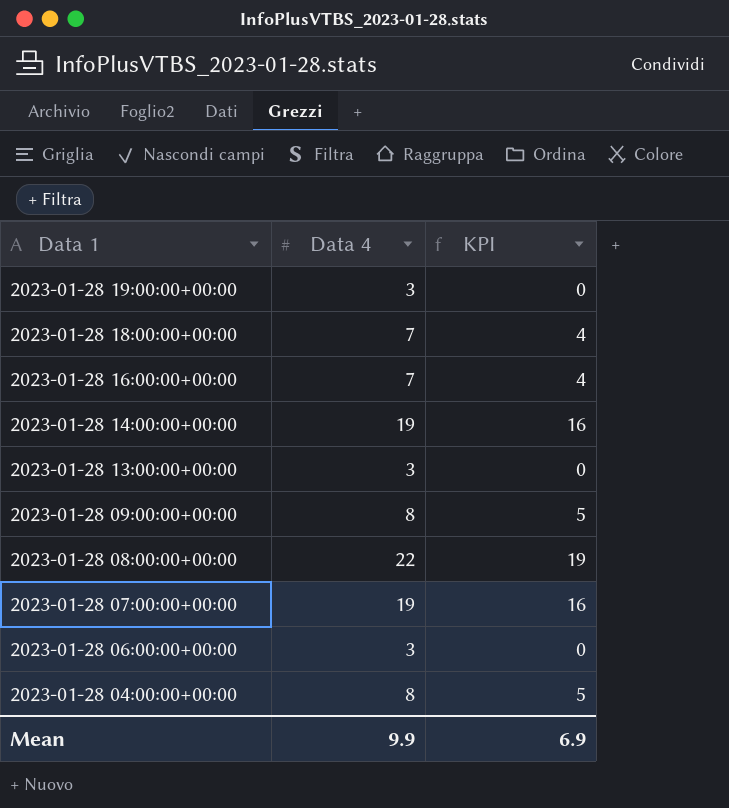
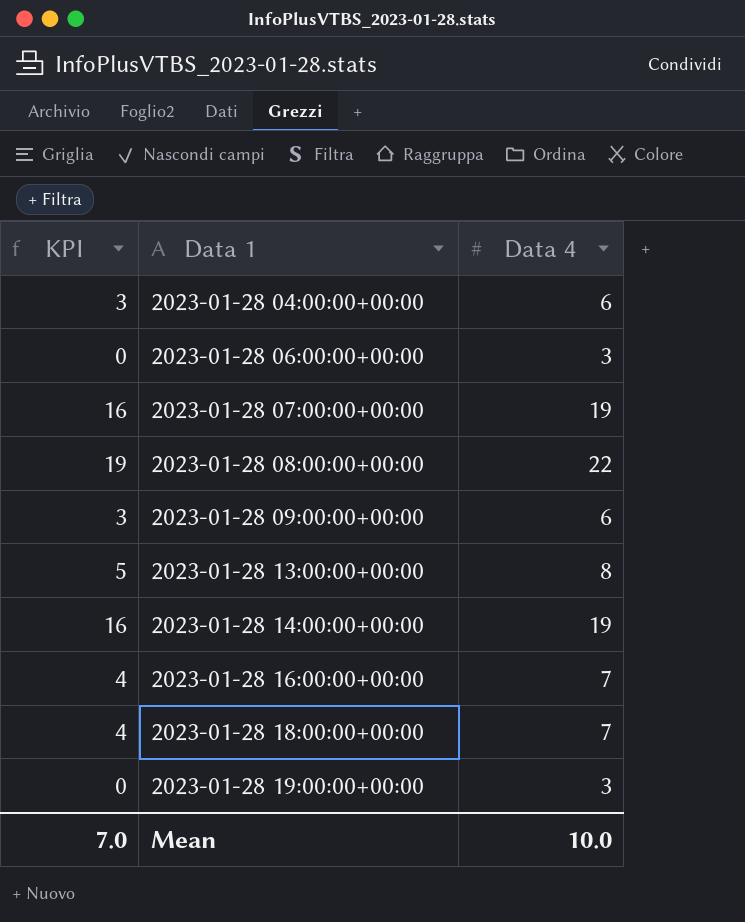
row order: Data 1 descending -> Data 1 ascending
column KPI | position: 3 -> 1
2023-01-28 04:00:00+00:00 | KPI: 5 -> 3
2023-01-28 04:00:00+00:00 | Data 4: 8 -> 6
2023-01-28 09:00:00+00:00 | KPI: 5 -> 3
2023-01-28 09:00:00+00:00 | Data 4: 8 -> 6
2023-01-28 13:00:00+00:00 | KPI: 0 -> 5
2023-01-28 13:00:00+00:00 | Data 4: 3 -> 8
Mean | KPI: 6.9 -> 7.0
Mean | Data 4: 9.9 -> 10.0

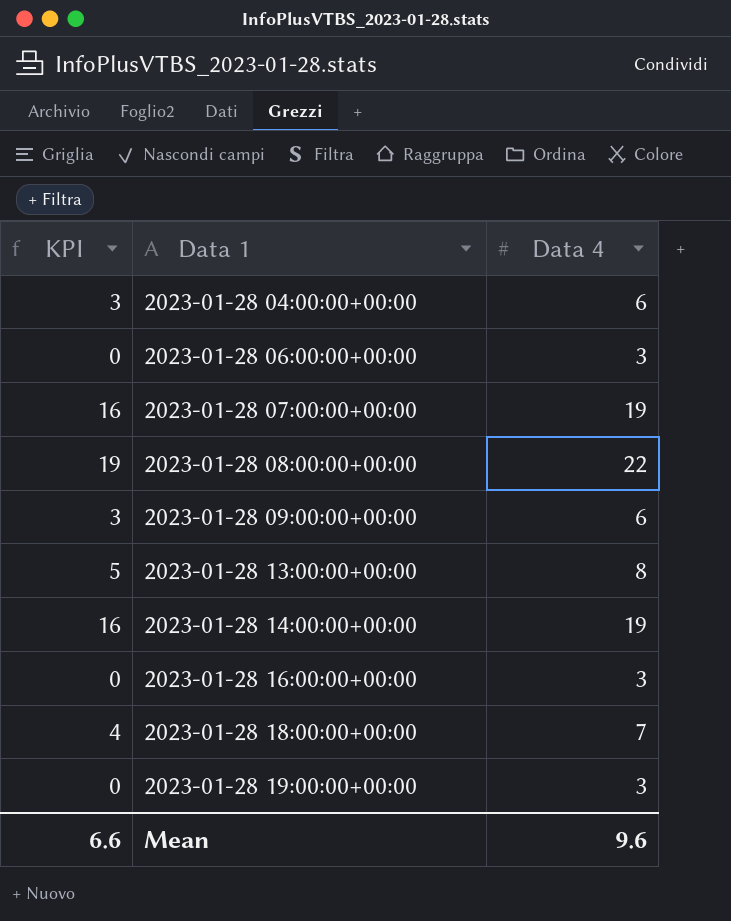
2023-01-28 16:00:00+00:00 | KPI: 4 -> 0
2023-01-28 16:00:00+00:00 | Data 4: 7 -> 3
Mean | KPI: 7.0 -> 6.6
Mean | Data 4: 10.0 -> 9.6

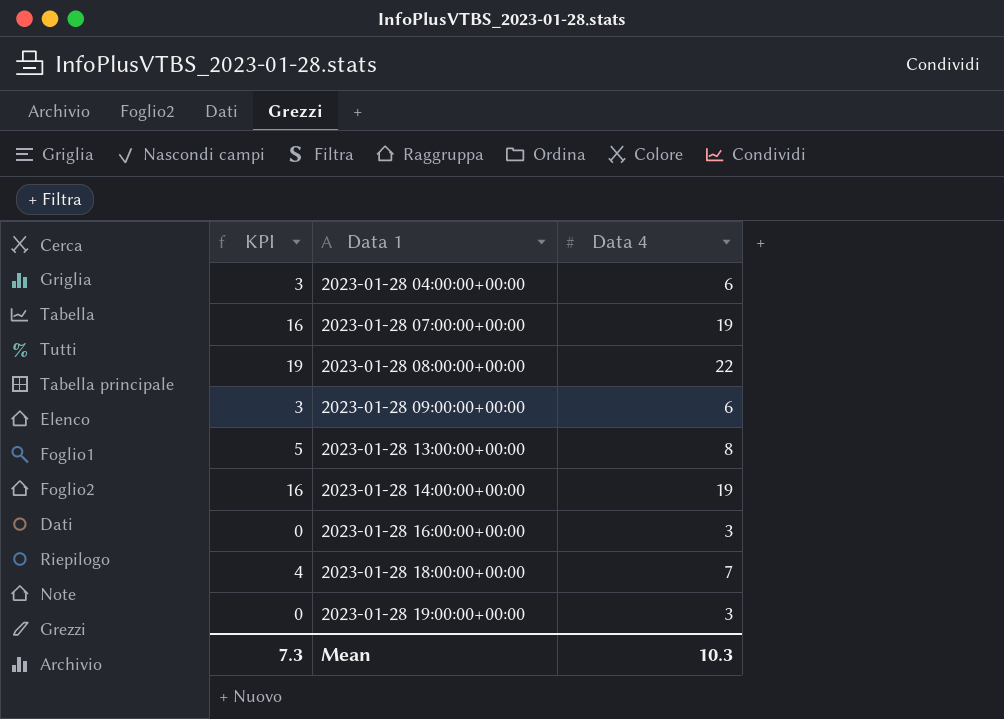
row 2023-01-28 06:00:00+00:00: 0 | 3 -> none
Mean | KPI: 6.6 -> 7.3
Mean | Data 4: 9.6 -> 10.3

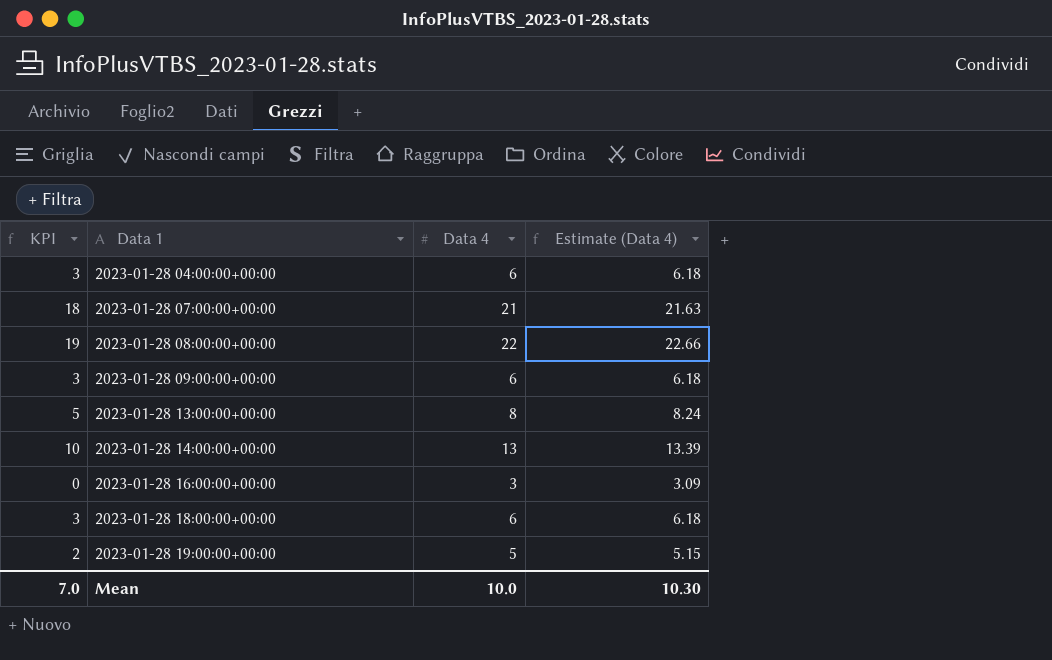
column Estimate (Data 4) | formula: none -> [Data 4] * 1.03
2023-01-28 07:00:00+00:00 | KPI: 16 -> 18
2023-01-28 07:00:00+00:00 | Data 4: 19 -> 21
2023-01-28 14:00:00+00:00 | KPI: 16 -> 10
2023-01-28 14:00:00+00:00 | Data 4: 19 -> 13
2023-01-28 18:00:00+00:00 | KPI: 4 -> 3
2023-01-28 18:00:00+00:00 | Data 4: 7 -> 6
2023-01-28 19:00:00+00:00 | KPI: 0 -> 2
2023-01-28 19:00:00+00:00 | Data 4: 3 -> 5
Mean | KPI: 7.3 -> 7.0
Mean | Data 4: 10.3 -> 10.0

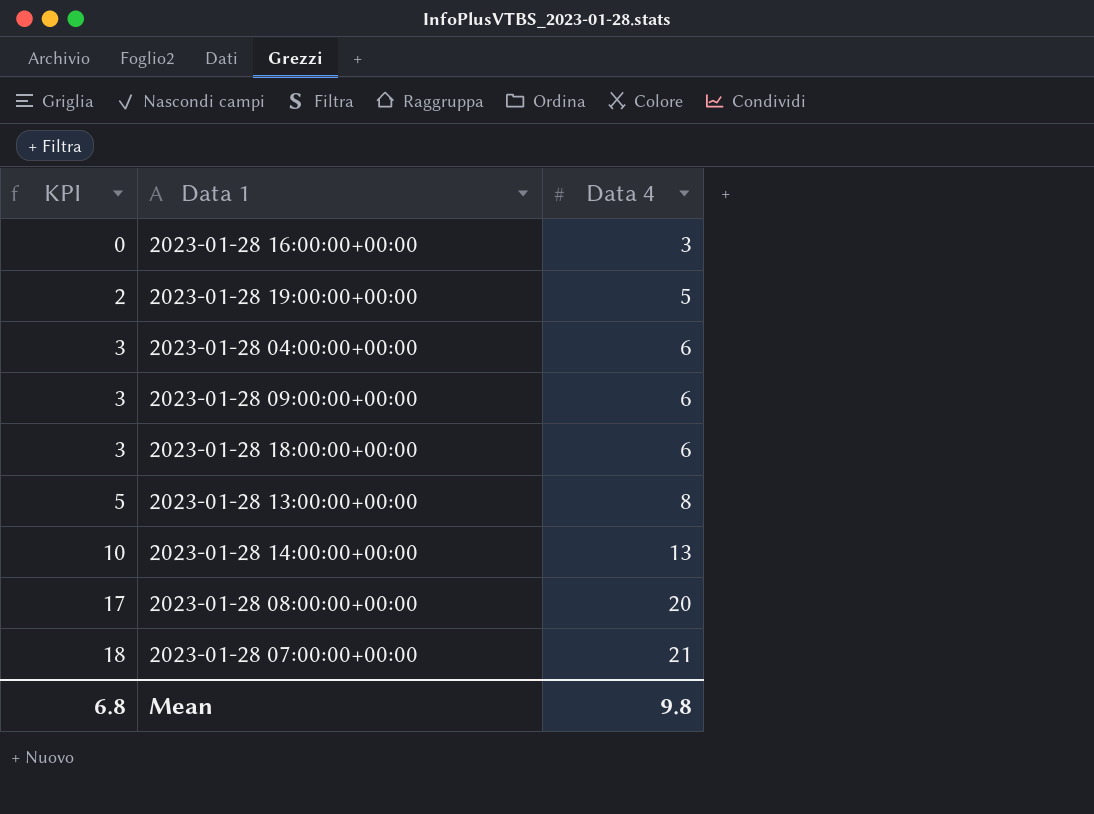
row order: Data 1 ascending -> KPI ascending
column Estimate (Data 4) | formula: [Data 4] * 1.03 -> none
2023-01-28 08:00:00+00:00 | KPI: 19 -> 17
2023-01-28 08:00:00+00:00 | Data 4: 22 -> 20
Mean | KPI: 7.0 -> 6.8
Mean | Data 4: 10.0 -> 9.8

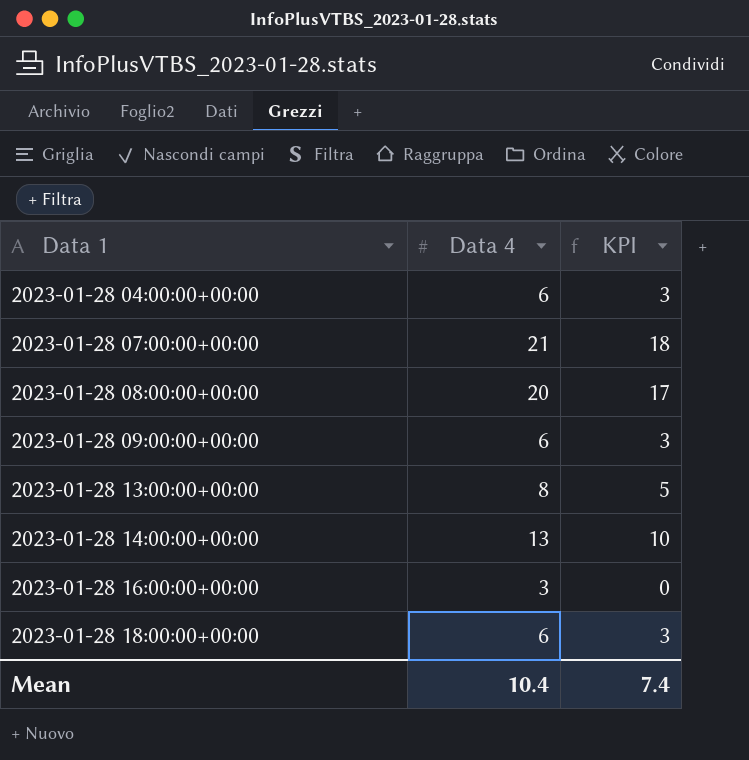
row order: KPI ascending -> Data 1 ascending
column KPI | position: 1 -> 3
row 2023-01-28 19:00:00+00:00: 2 | 5 -> none
Mean | Data 4: 9.8 -> 10.4
Mean | KPI: 6.8 -> 7.4

